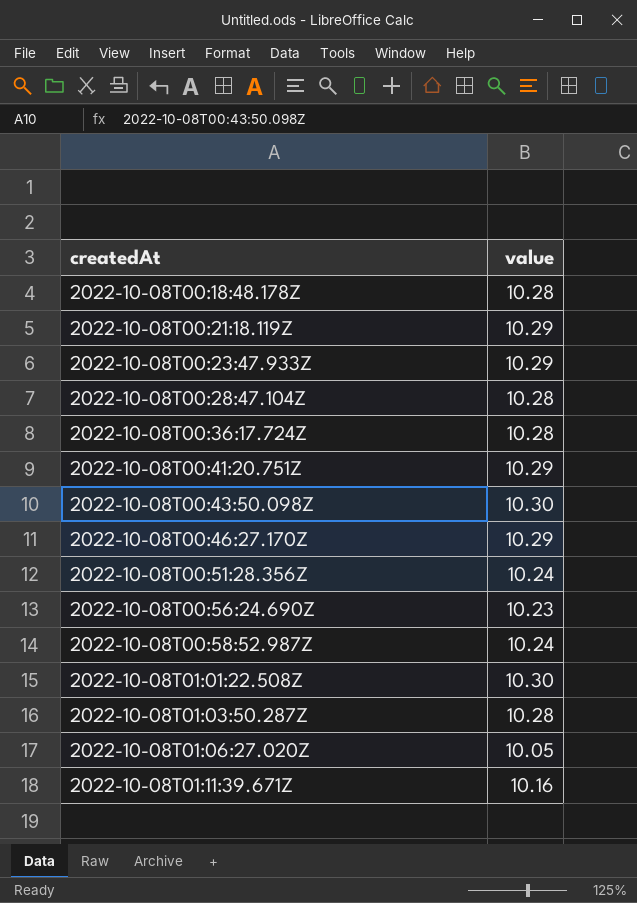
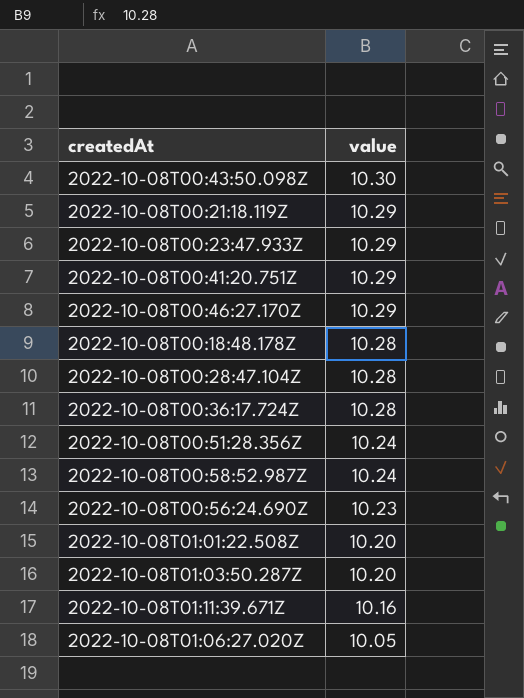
row order: createdAt ascending -> value descending
2022-10-08T01:01:22.508Z | value: 10.30 -> 10.20
2022-10-08T01:03:50.287Z | value: 10.28 -> 10.20

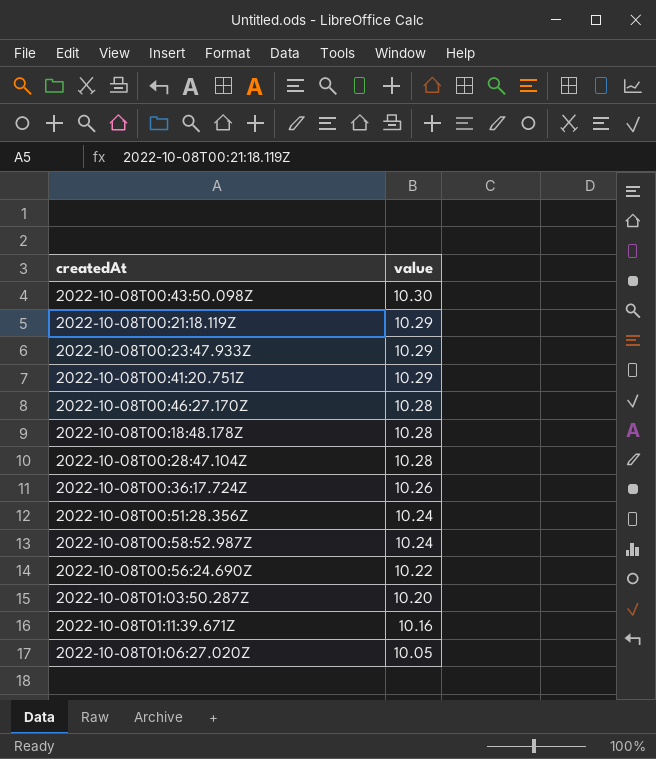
row 2022-10-08T01:01:22.508Z: 10.20 -> none
2022-10-08T00:46:27.170Z | value: 10.29 -> 10.28
2022-10-08T00:36:17.724Z | value: 10.28 -> 10.26
2022-10-08T00:56:24.690Z | value: 10.23 -> 10.22

